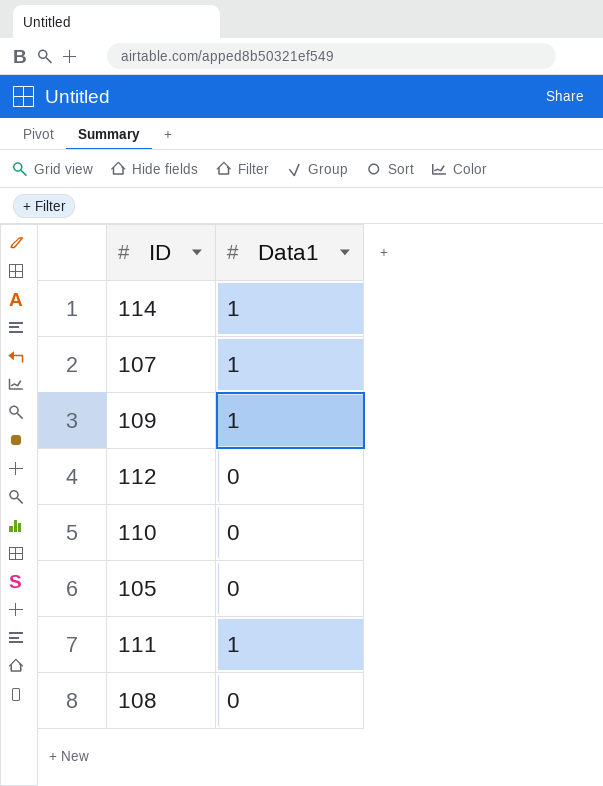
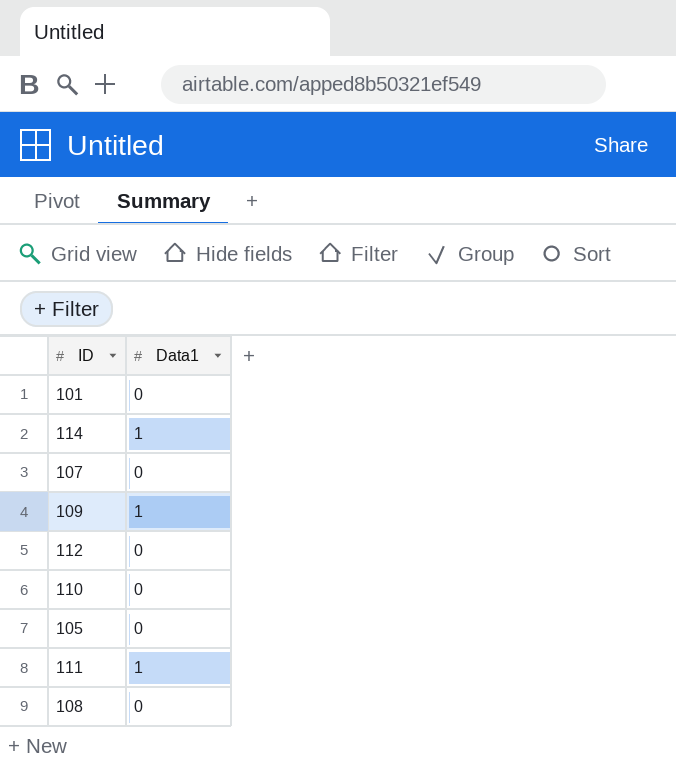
row 101: none -> 0
107 | Data1: 1 -> 0

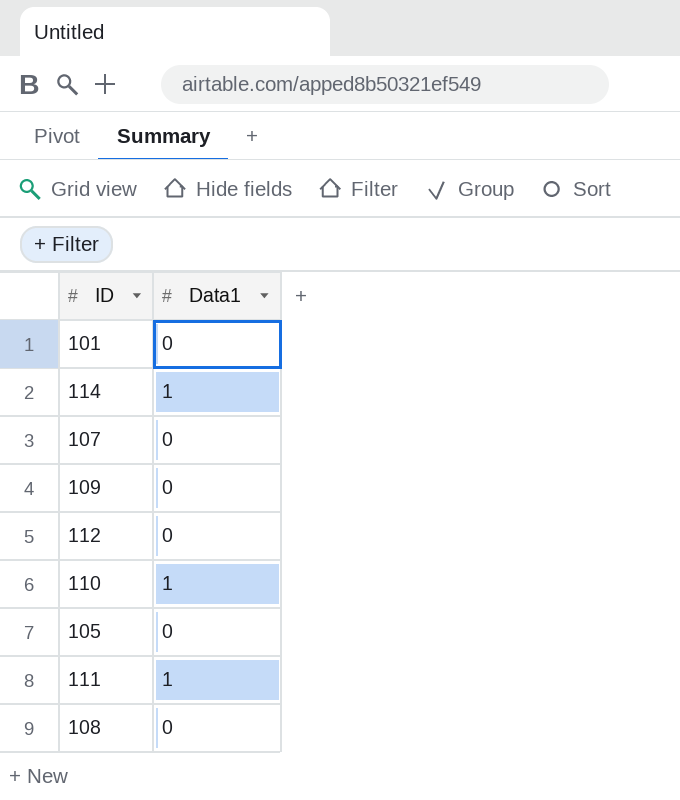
109 | Data1: 1 -> 0
110 | Data1: 0 -> 1

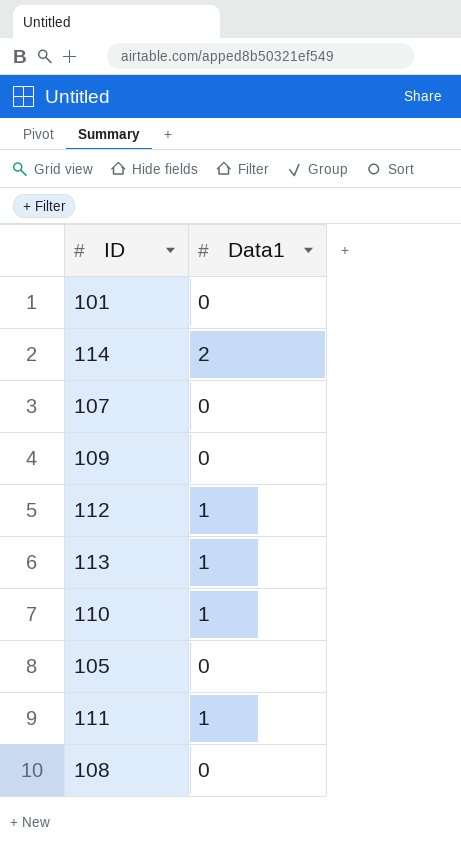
114 | Data1: 1 -> 2
112 | Data1: 0 -> 1
row 113: none -> 1

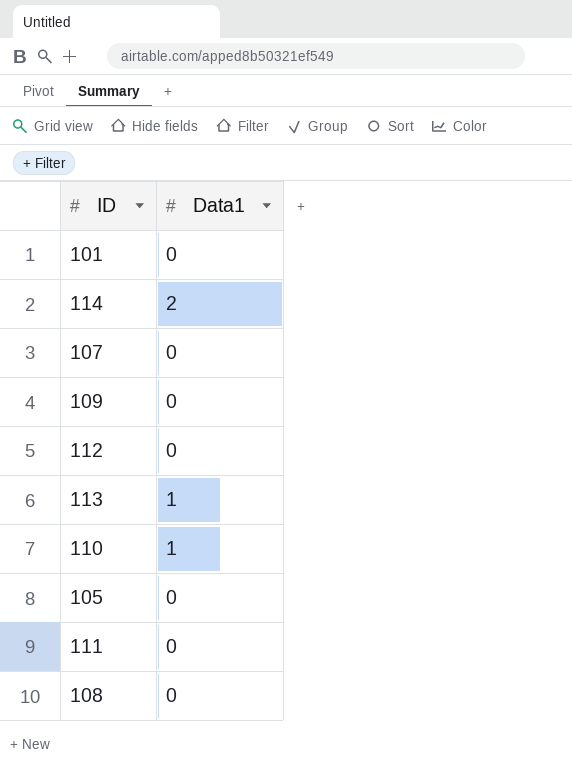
112 | Data1: 1 -> 0
111 | Data1: 1 -> 0

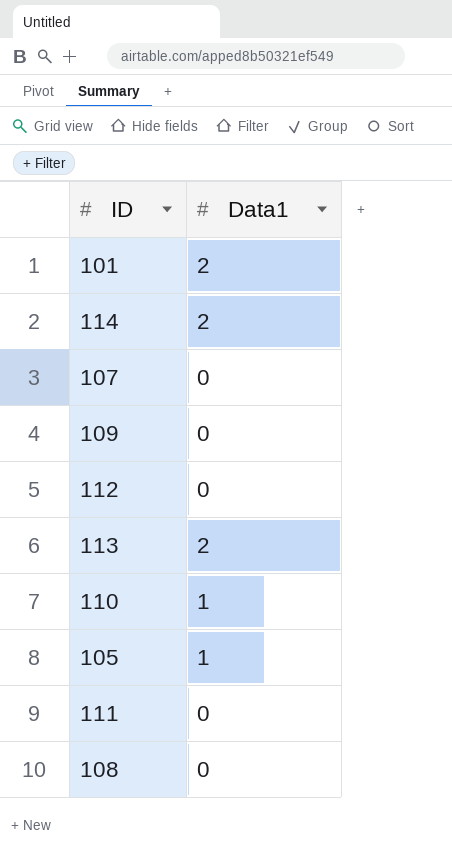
101 | Data1: 0 -> 2
113 | Data1: 1 -> 2
105 | Data1: 0 -> 1

